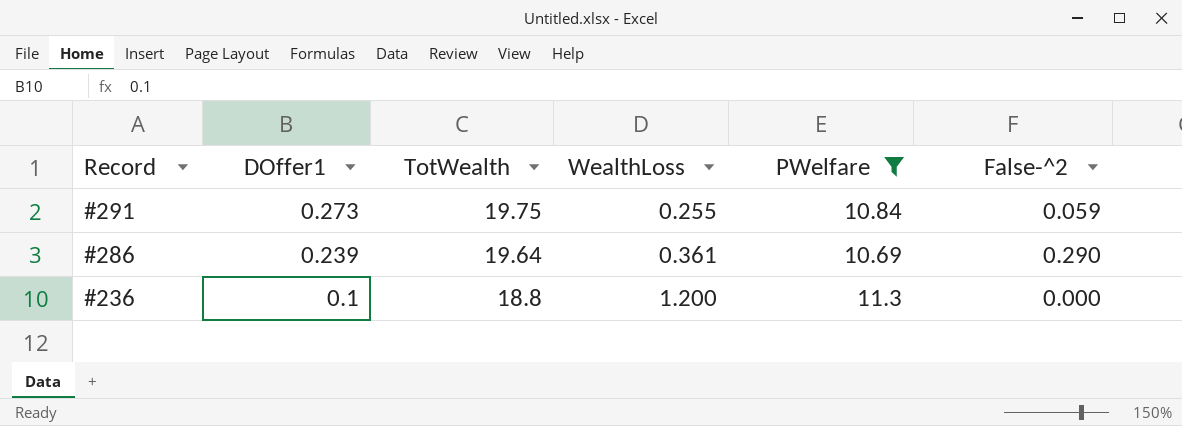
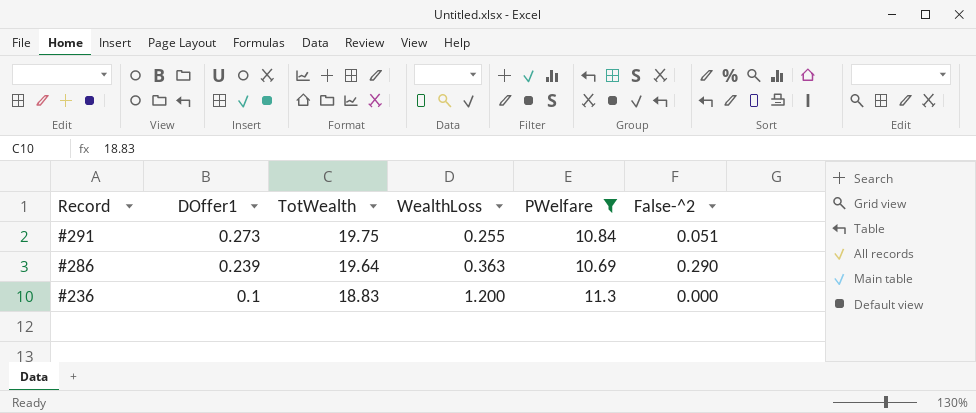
#291 | False-^2: 0.059 -> 0.051
#286 | WealthLoss: 0.361 -> 0.363
#236 | TotWealth: 18.8 -> 18.83

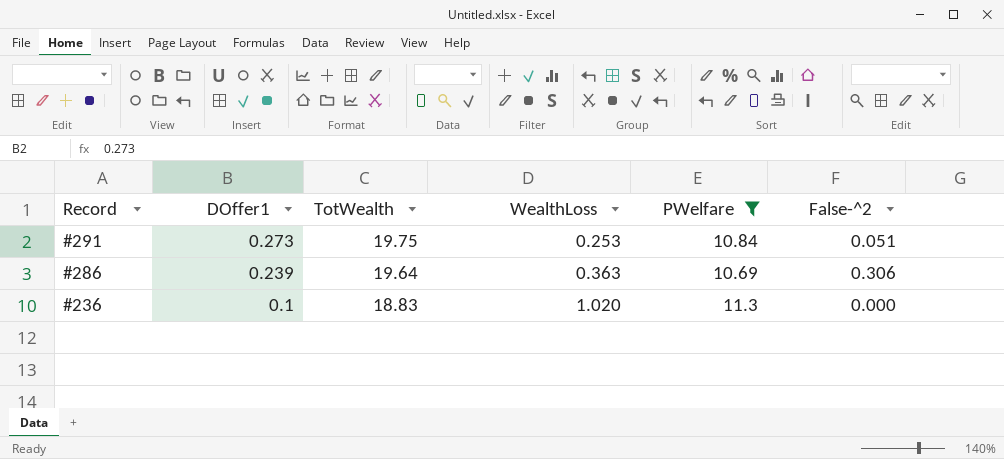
#291 | WealthLoss: 0.255 -> 0.253
#286 | False-^2: 0.290 -> 0.306
#236 | WealthLoss: 1.200 -> 1.020

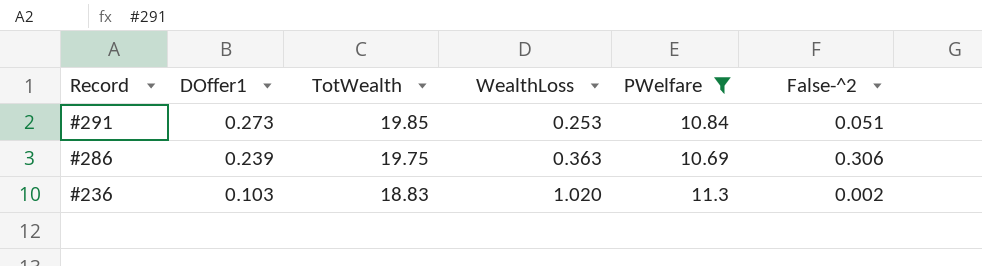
#291 | TotWealth: 19.75 -> 19.85
#286 | TotWealth: 19.64 -> 19.75
#236 | DOffer1: 0.1 -> 0.103
#236 | False-^2: 0.000 -> 0.002

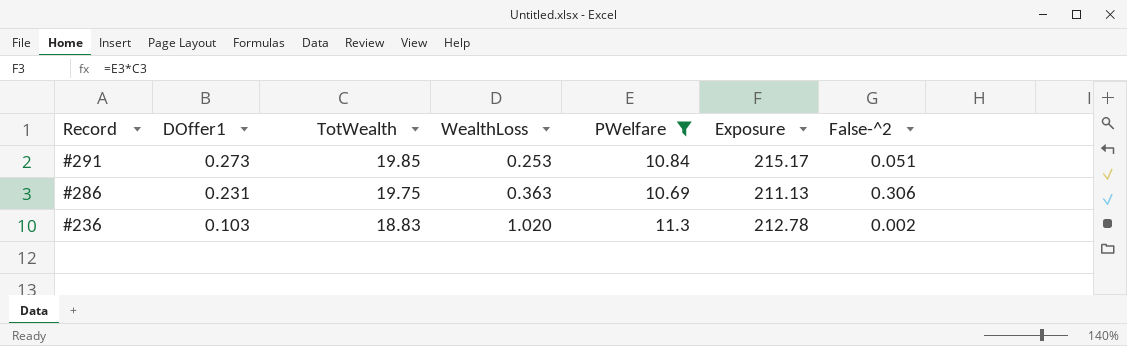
column Exposure | formula: none -> [TotWealth] * [PWelfare]
#286 | DOffer1: 0.239 -> 0.231

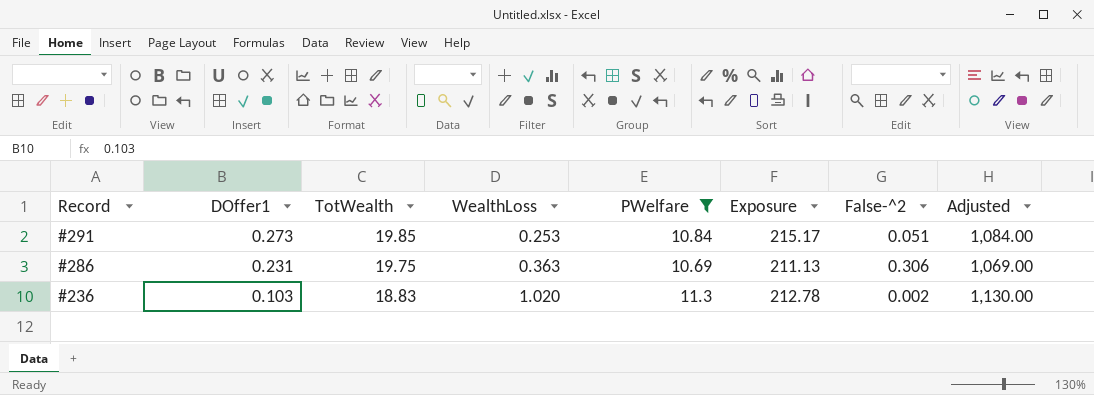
column Adjusted | formula: none -> [PWelfare] * 100

